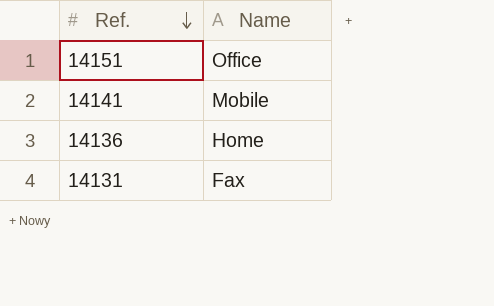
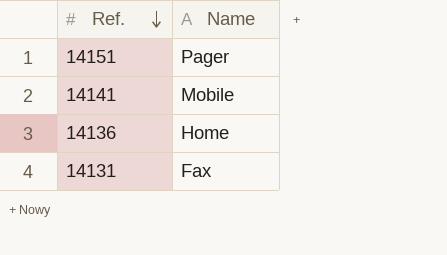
14151 | Name: Office -> Pager

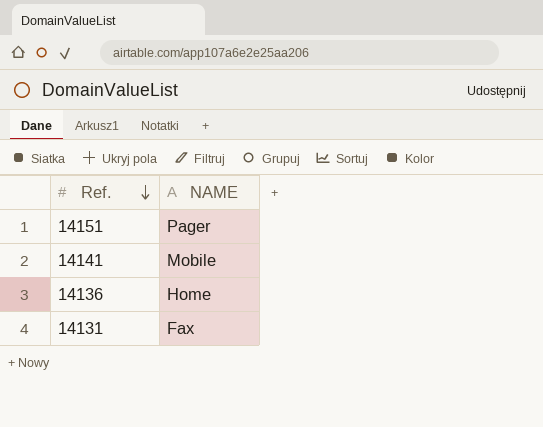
column name: Name -> NAME

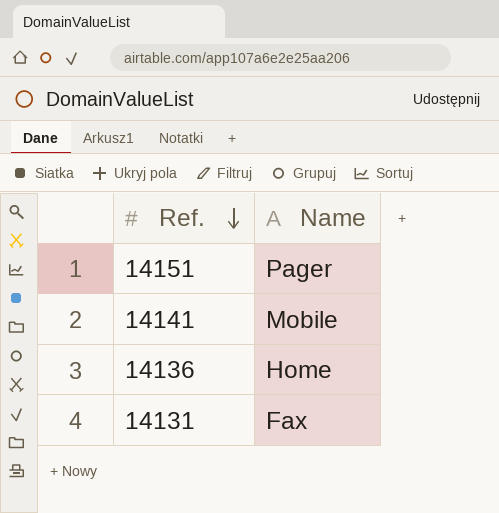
column name: NAME -> Name

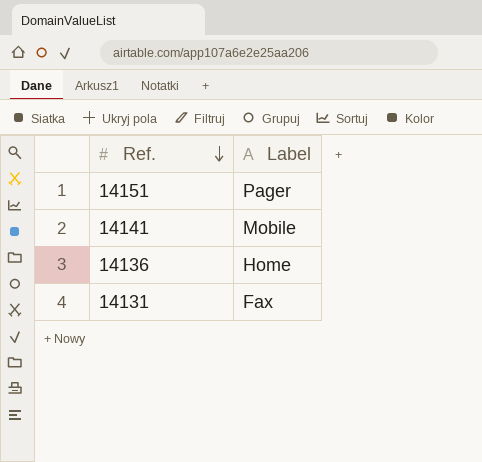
column name: Name -> Label

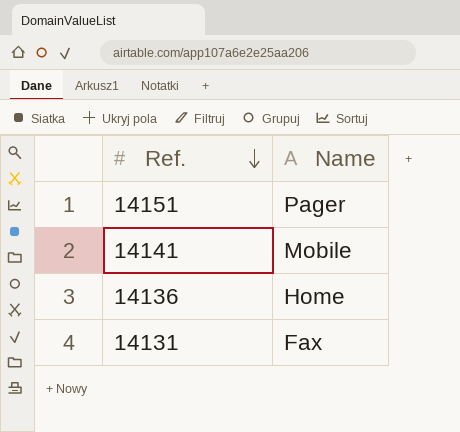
column name: Label -> Name

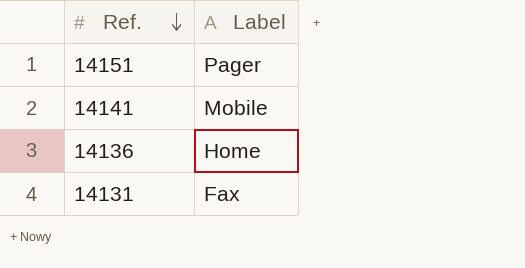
column name: Name -> Label

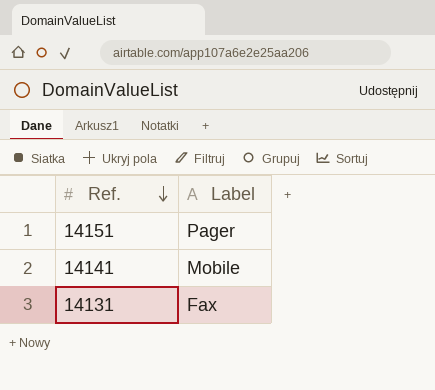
row 14136: Home -> none

